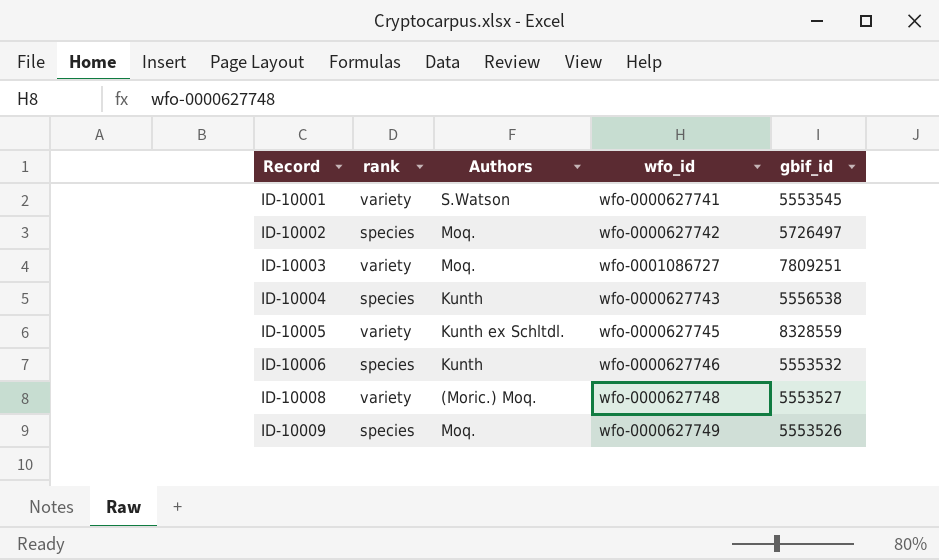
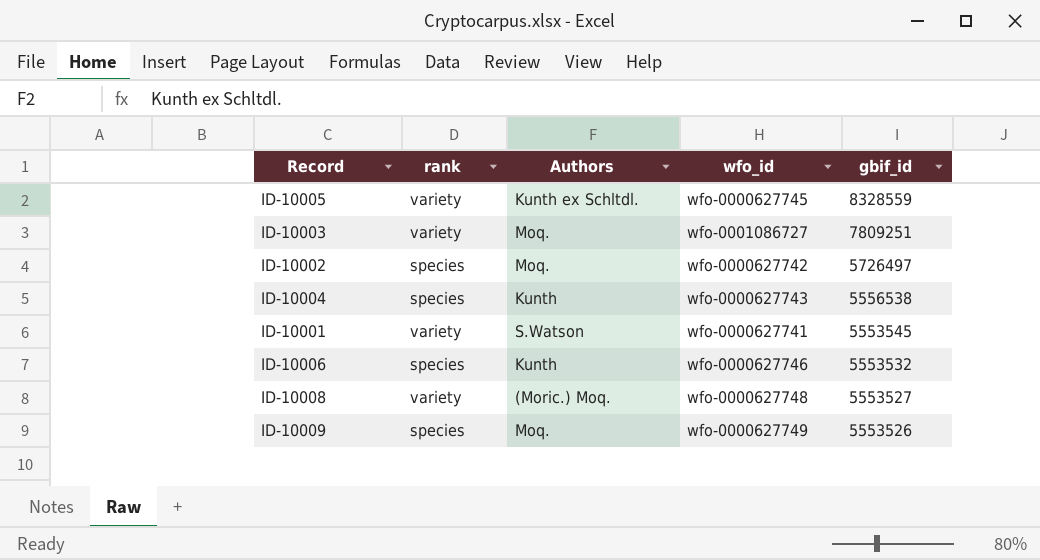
row order: Record ascending -> gbif_id descending

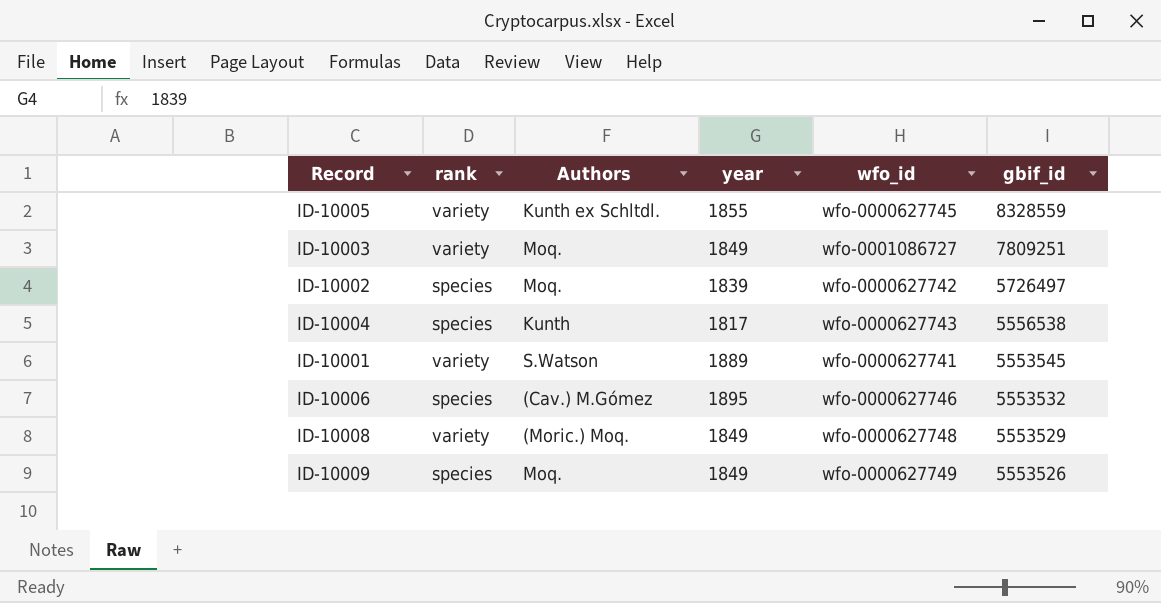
column year | position: none -> 4
ID-10006 | Authors: Kunth -> (Cav.) M.Gómez
ID-10008 | gbif_id: 5553527 -> 5553529

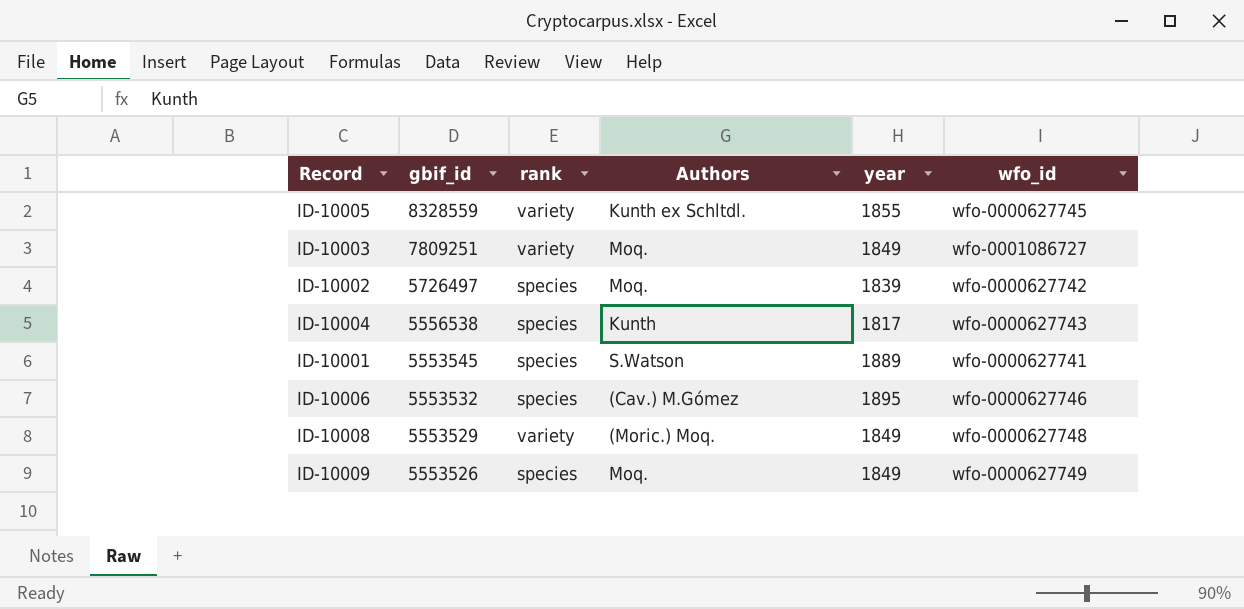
column gbif_id | position: 6 -> 2
ID-10001 | rank: variety -> species

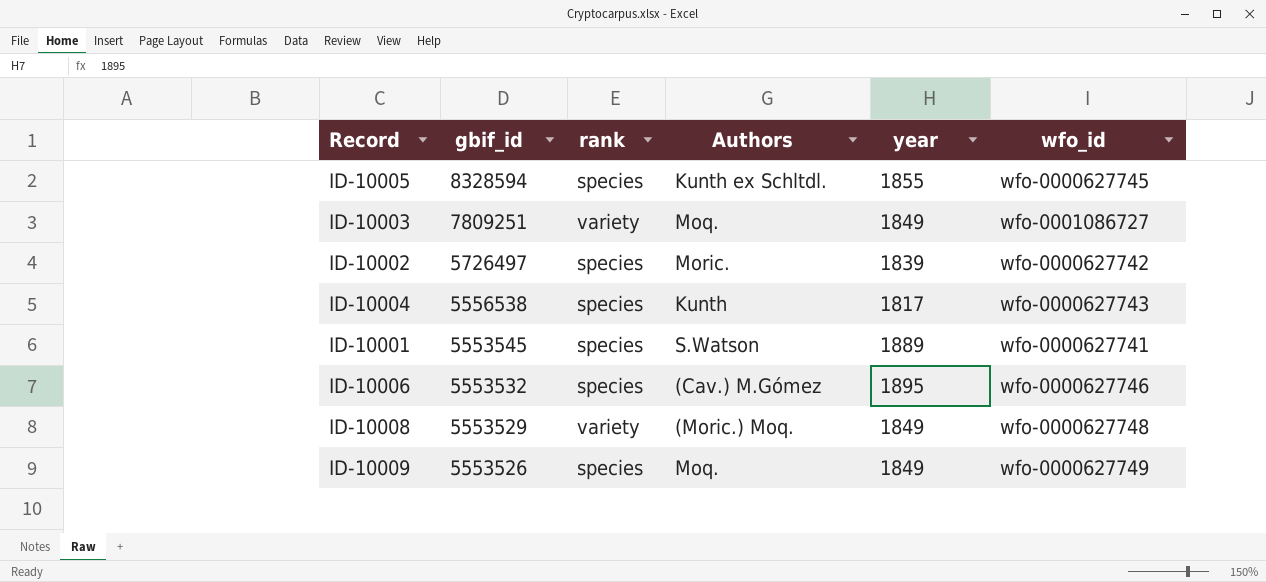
ID-10005 | gbif_id: 8328559 -> 8328594
ID-10005 | rank: variety -> species
ID-10002 | Authors: Moq. -> Moric.

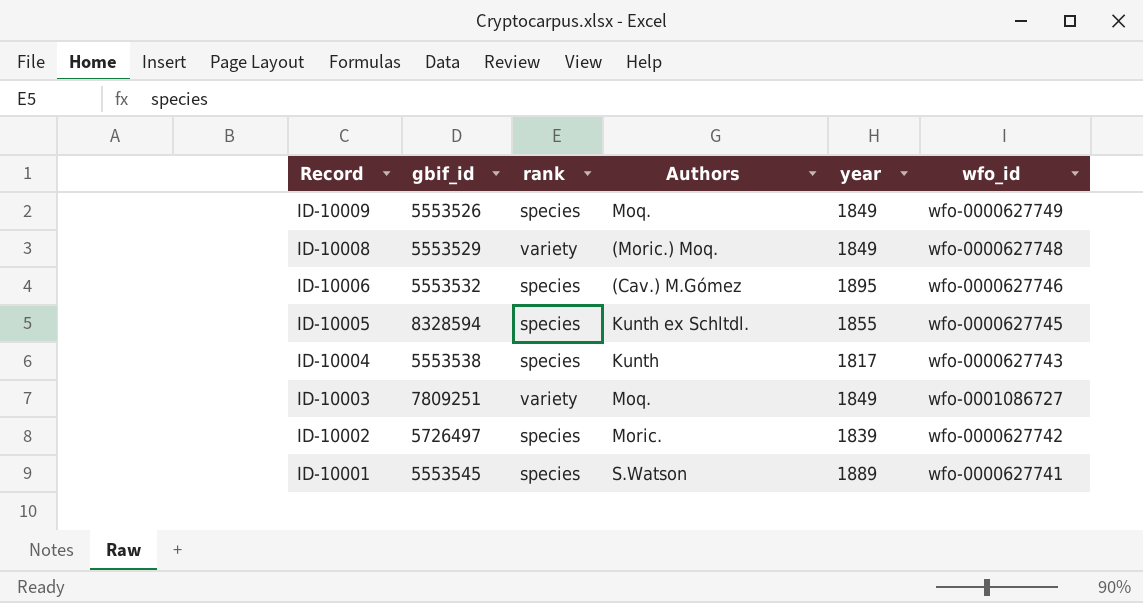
row order: gbif_id descending -> Record descending
ID-10004 | gbif_id: 5556538 -> 5553538

